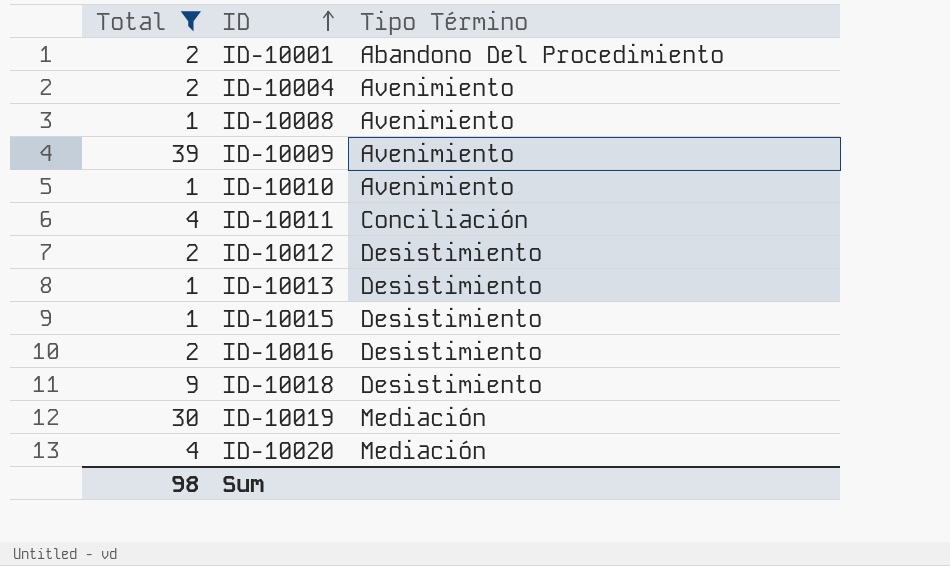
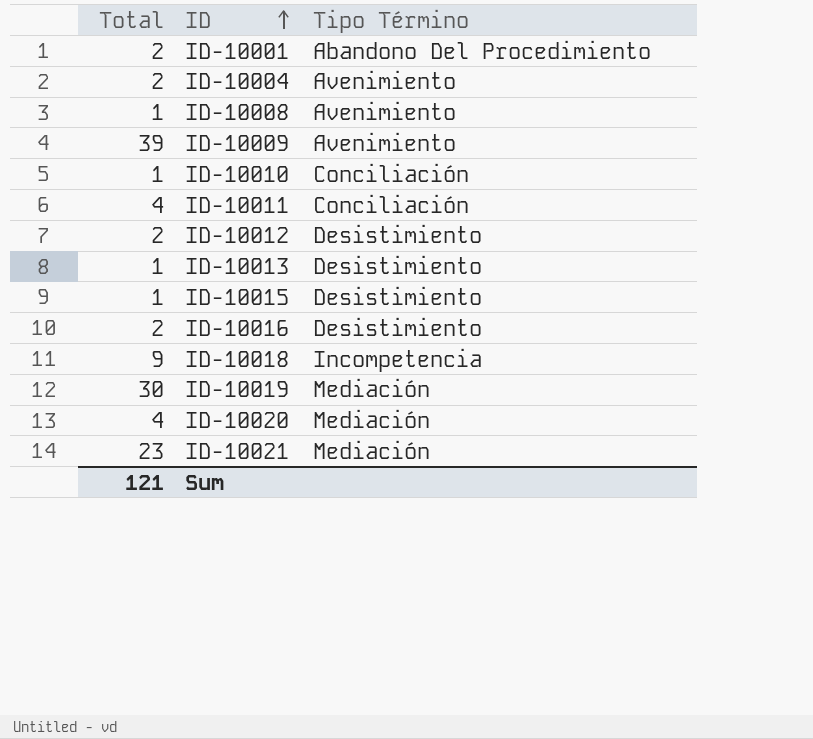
filter: Total != 23 -> none
ID-10010 | Tipo Término: Avenimiento -> Conciliación
ID-10018 | Tipo Término: Desistimiento -> Incompetencia
Sum | Total: 98 -> 121

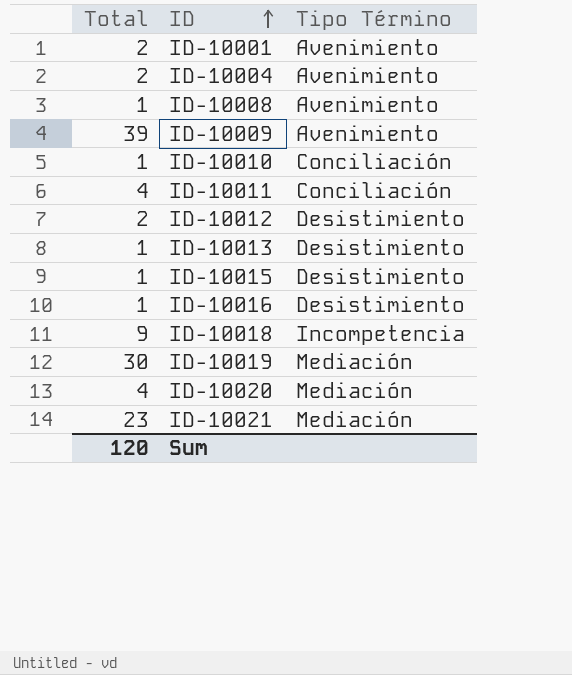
ID-10001 | Tipo Término: Abandono Del Procedimiento -> Avenimiento
ID-10016 | Total: 2 -> 1
Sum | Total: 121 -> 120

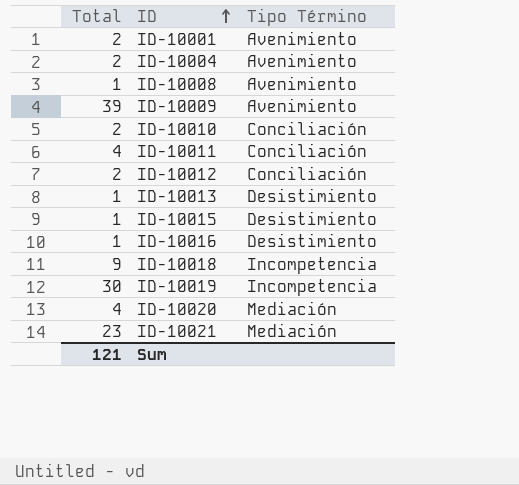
ID-10010 | Total: 1 -> 2
ID-10012 | Tipo Término: Desistimiento -> Conciliación
ID-10019 | Tipo Término: Mediación -> Incompetencia
Sum | Total: 120 -> 121

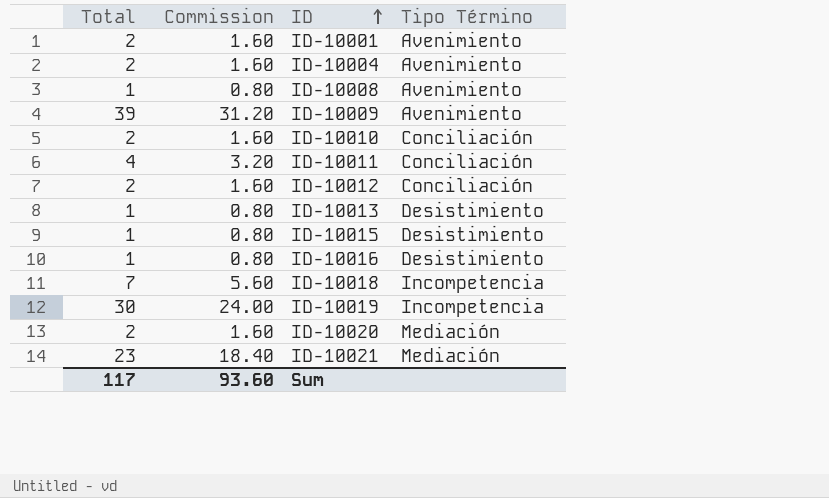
column Commission | formula: none -> [Total] * 0.8
ID-10018 | Total: 9 -> 7
ID-10020 | Total: 4 -> 2
Sum | Total: 121 -> 117

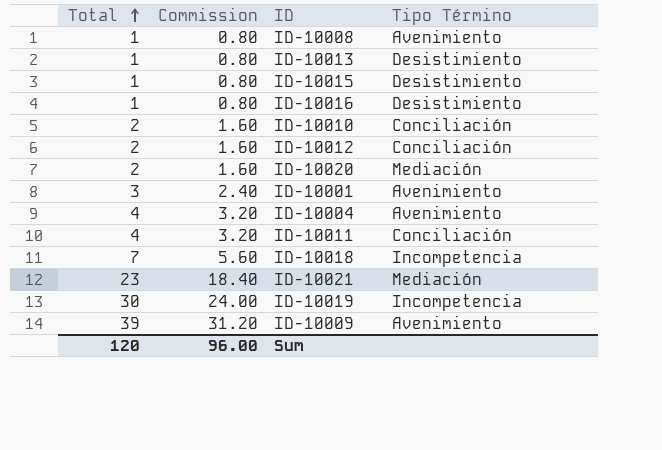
row order: ID ascending -> Total ascending
ID-10001 | Total: 2 -> 3
ID-10001 | Commission: 1.60 -> 2.40
ID-10004 | Total: 2 -> 4
ID-10004 | Commission: 1.60 -> 3.20
Sum | Total: 117 -> 120
Sum | Commission: 93.60 -> 96.00

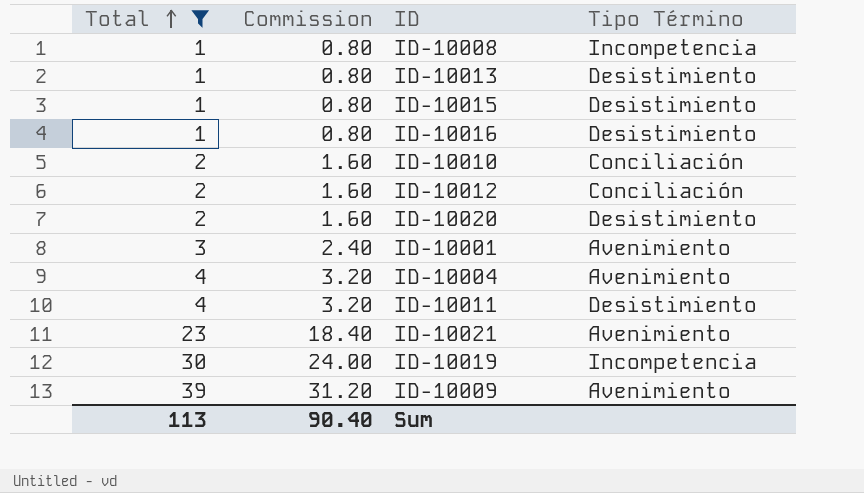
filter: none -> Total != 7
ID-10008 | Tipo Término: Avenimiento -> Incompetencia
ID-10020 | Tipo Término: Mediación -> Desistimiento
ID-10011 | Tipo Término: Conciliación -> Desistimiento
ID-10021 | Tipo Término: Mediación -> Avenimiento
Sum | Total: 120 -> 113
Sum | Commission: 96.00 -> 90.40

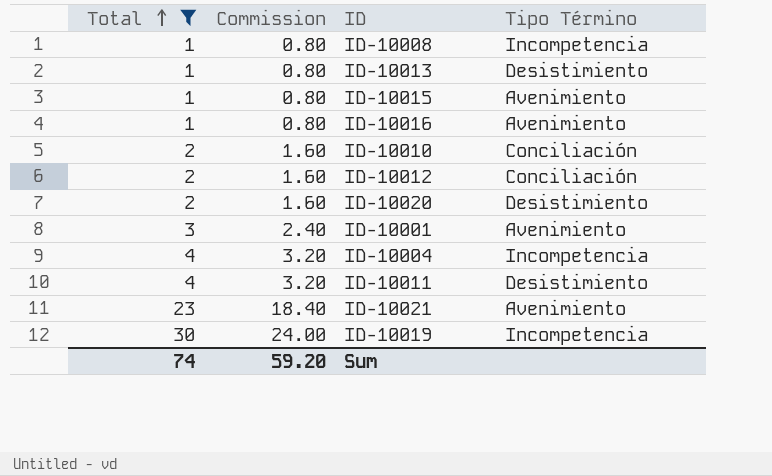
row ID-10009: 39 | 31.20 | Avenimiento -> none
ID-10015 | Tipo Término: Desistimiento -> Avenimiento
ID-10016 | Tipo Término: Desistimiento -> Avenimiento
ID-10004 | Tipo Término: Avenimiento -> Incompetencia
Sum | Total: 113 -> 74
Sum | Commission: 90.40 -> 59.20

